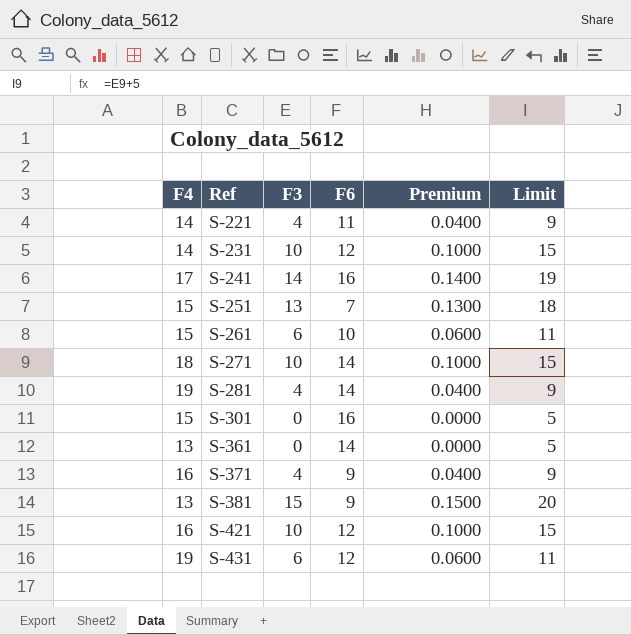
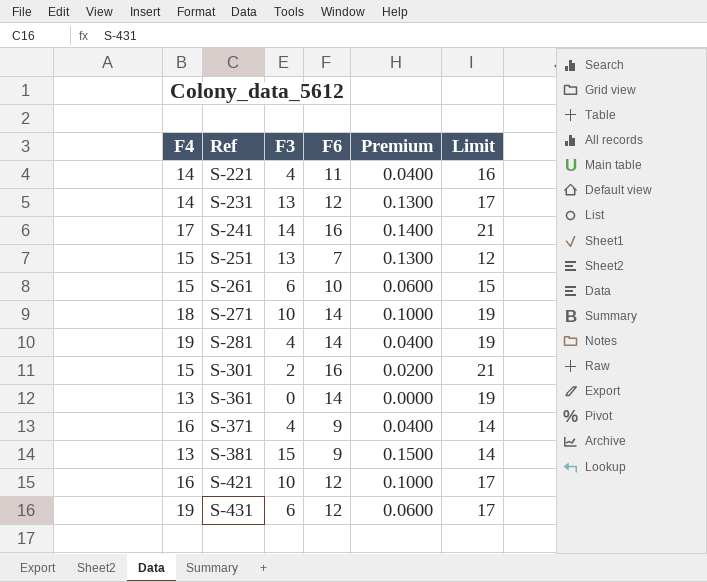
column Limit | formula: [F3] + 5 -> [F6] + 5
S-231 | F3: 10 -> 13
S-231 | Premium: 0.1000 -> 0.1300
S-301 | F3: 0 -> 2
S-301 | Premium: 0.0000 -> 0.0200

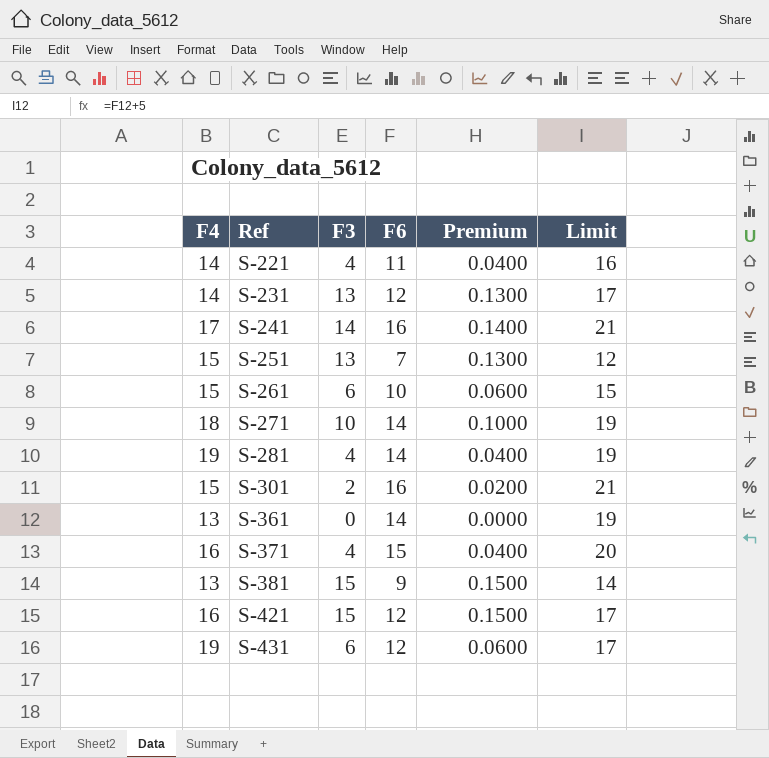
S-371 | F6: 9 -> 15
S-371 | Limit: 14 -> 20
S-421 | F3: 10 -> 15
S-421 | Premium: 0.1000 -> 0.1500

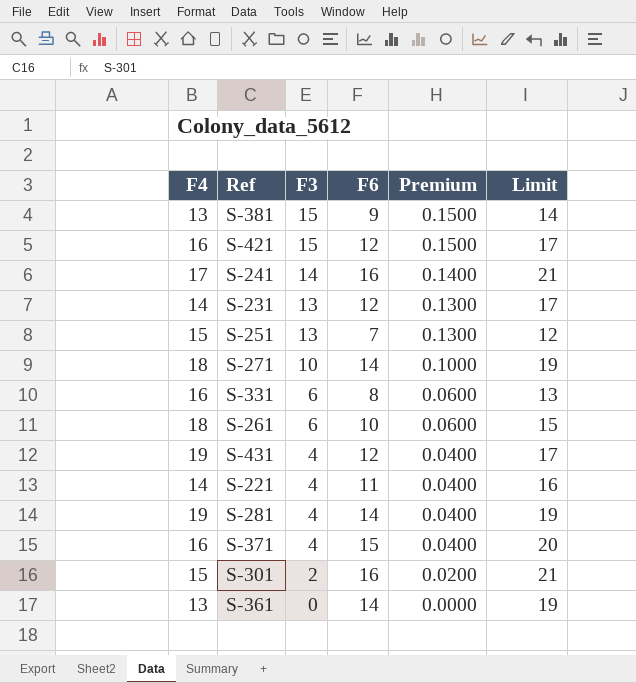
row order: Ref ascending -> F3 descending
row S-331: none -> 16 | 6 | 8 | 0.0600 | 13
S-261 | F4: 15 -> 18
S-431 | F3: 6 -> 4
S-431 | Premium: 0.0600 -> 0.0400

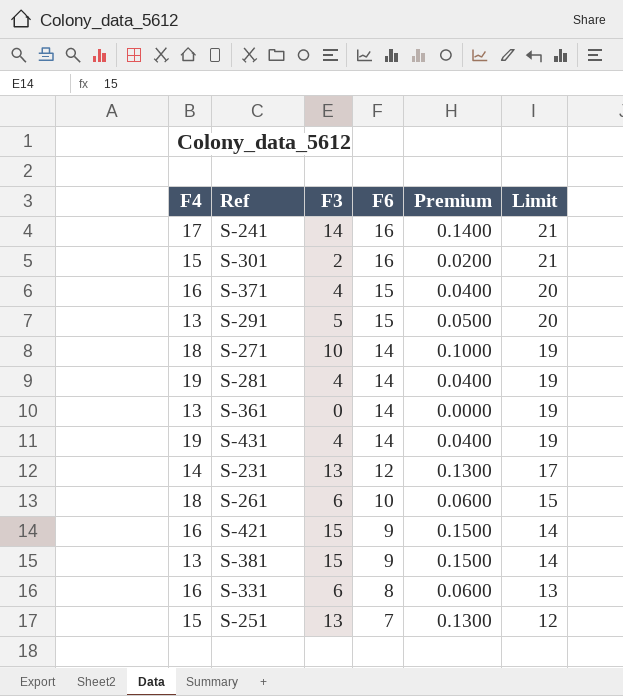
row order: F3 descending -> F6 descending
row S-221: 14 | 4 | 11 | 0.0400 | 16 -> none
row S-291: none -> 13 | 5 | 15 | 0.0500 | 20
S-431 | F6: 12 -> 14
S-431 | Limit: 17 -> 19
S-421 | F6: 12 -> 9
S-421 | Limit: 17 -> 14

